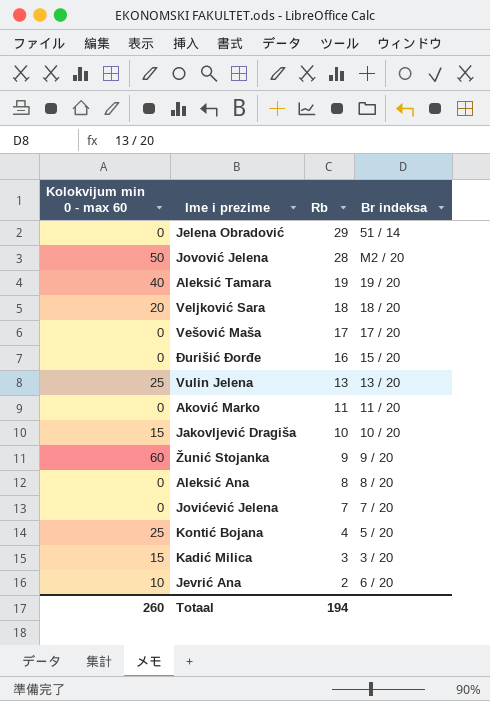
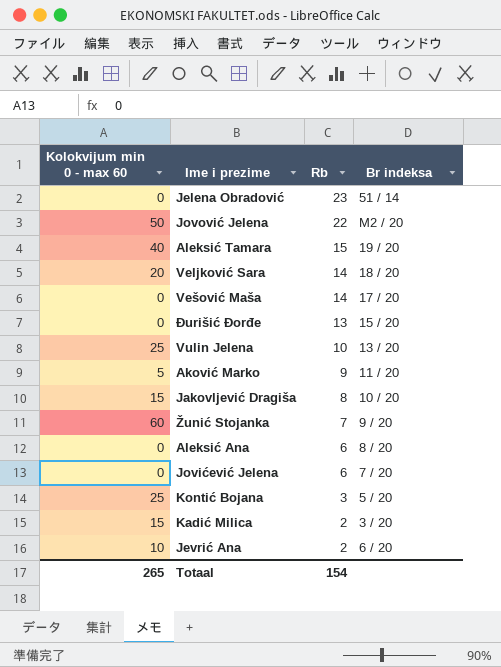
Jelena Obradović | Rb: 29 -> 23
Jovović Jelena | Rb: 28 -> 22
Aleksić Tamara | Rb: 19 -> 15
Veljković Sara | Rb: 18 -> 14
Vešović Maša | Rb: 17 -> 14
Đurišić Đorđe | Rb: 16 -> 13
Vulin Jelena | Rb: 13 -> 10
Aković Marko | Kolokvijum min 0 - max 60: 0 -> 5
Aković Marko | Rb: 11 -> 9
Jakovljević Dragiša | Rb: 10 -> 8
Žunić Stojanka | Rb: 9 -> 7
Aleksić Ana | Rb: 8 -> 6
Jovićević Jelena | Rb: 7 -> 6
Kontić Bojana | Rb: 4 -> 3
Kadić Milica | Rb: 3 -> 2
Totaal | Kolokvijum min 0 - max 60: 260 -> 265
Totaal | Rb: 194 -> 154

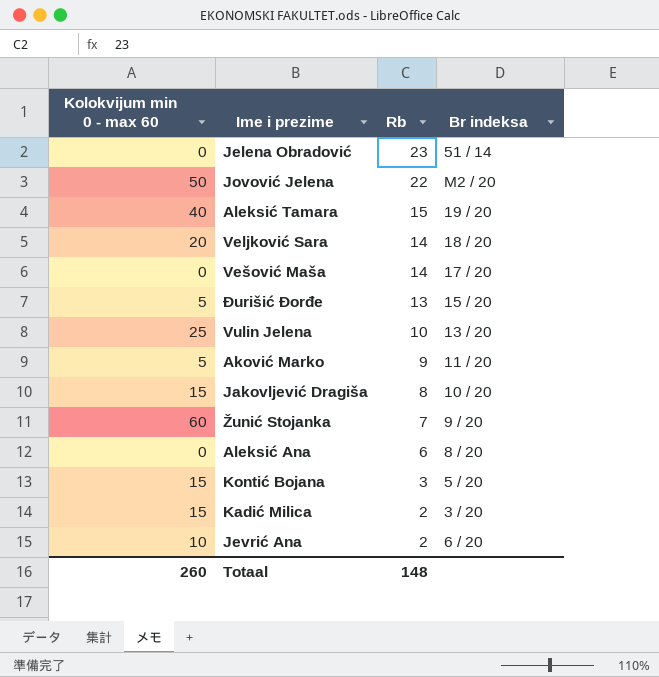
row Jovićević Jelena: 0 | 6 | 7 / 20 -> none
Đurišić Đorđe | Kolokvijum min 0 - max 60: 0 -> 5
Kontić Bojana | Kolokvijum min 0 - max 60: 25 -> 15
Totaal | Kolokvijum min 0 - max 60: 265 -> 260
Totaal | Rb: 154 -> 148

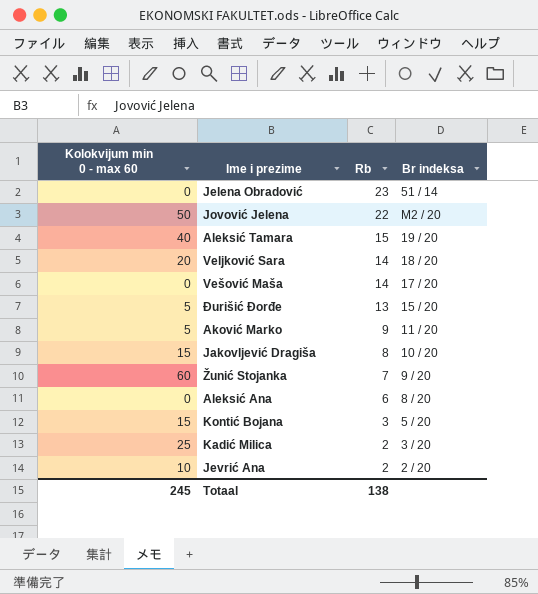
row Vulin Jelena: 25 | 10 | 13 / 20 -> none
Kadić Milica | Kolokvijum min 0 - max 60: 15 -> 25
Jevrić Ana | Br indeksa: 6 / 20 -> 2 / 20
Totaal | Kolokvijum min 0 - max 60: 260 -> 245
Totaal | Rb: 148 -> 138

